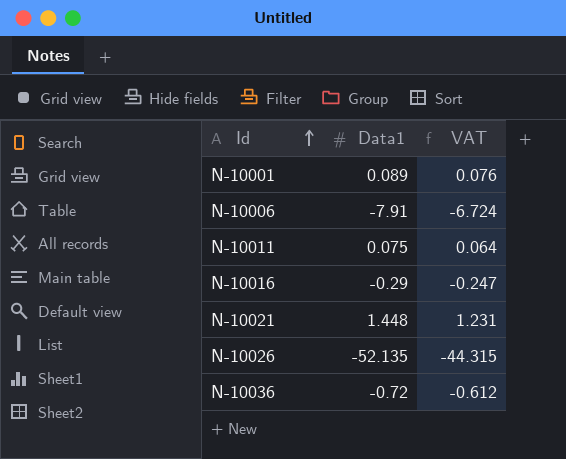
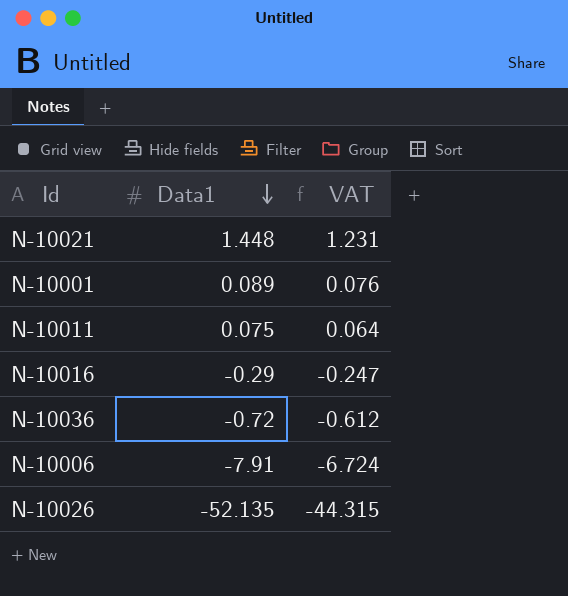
row order: Id ascending -> Data1 descending

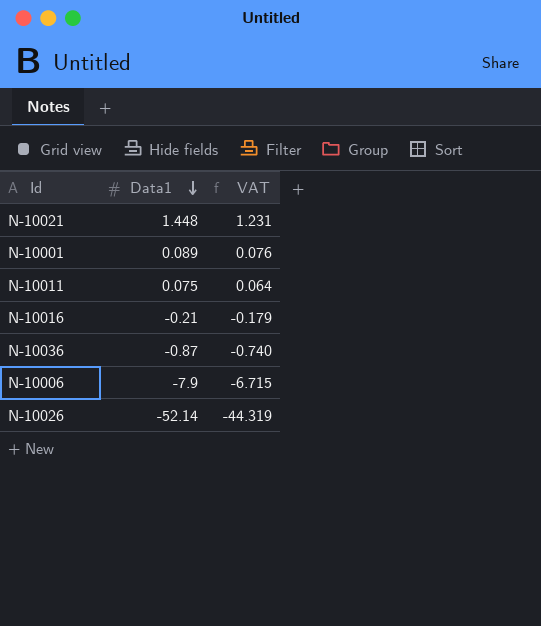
N-10016 | Data1: -0.29 -> -0.21
N-10016 | VAT: -0.247 -> -0.179
N-10036 | Data1: -0.72 -> -0.87
N-10036 | VAT: -0.612 -> -0.740
N-10006 | Data1: -7.91 -> -7.9
N-10006 | VAT: -6.724 -> -6.715
N-10026 | Data1: -52.135 -> -52.14
N-10026 | VAT: -44.315 -> -44.319

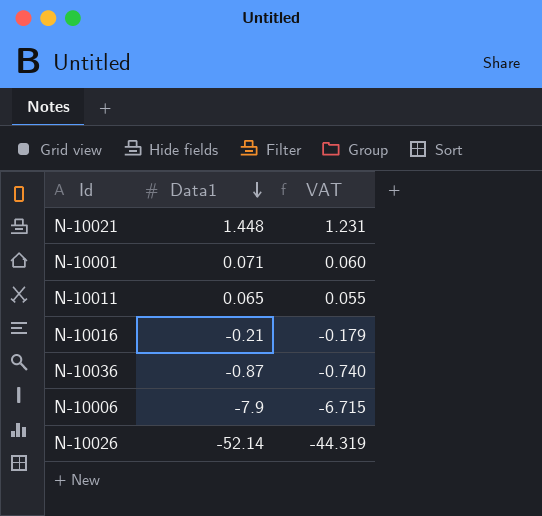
N-10001 | Data1: 0.089 -> 0.071
N-10001 | VAT: 0.076 -> 0.060
N-10011 | Data1: 0.075 -> 0.065
N-10011 | VAT: 0.064 -> 0.055

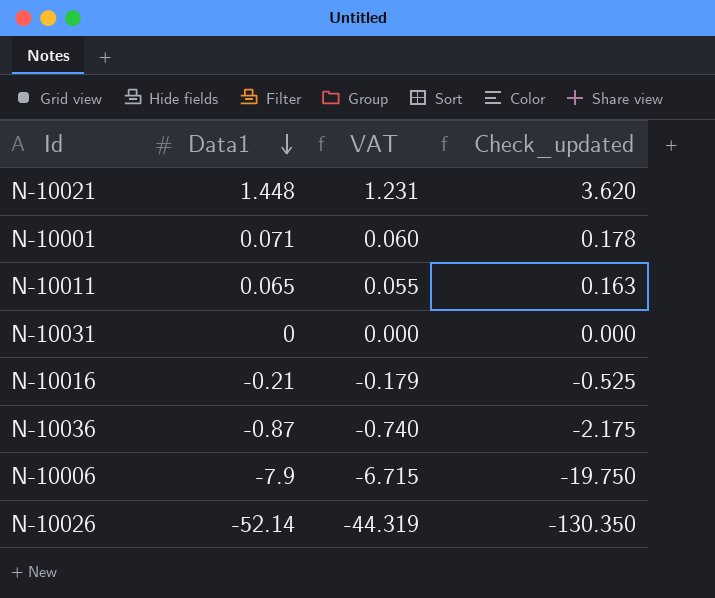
column Check_updated | formula: none -> [Data1] * 2.5
row N-10031: none -> 0 | 0.000 | 0.000

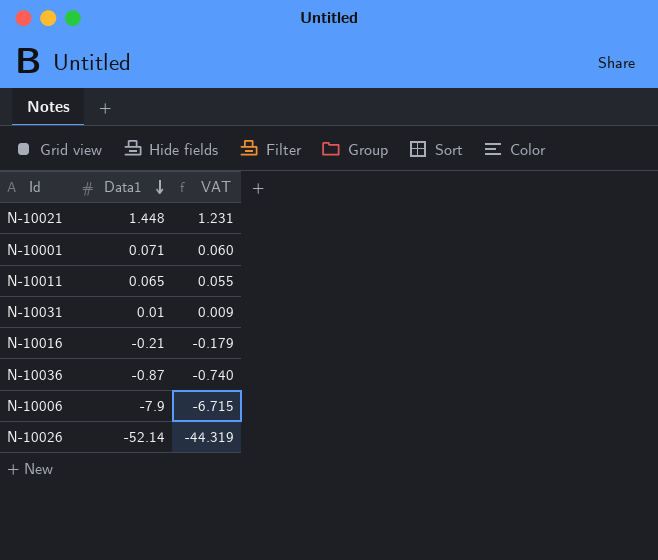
column Check_updated | formula: [Data1] * 2.5 -> none
N-10031 | Data1: 0 -> 0.01
N-10031 | VAT: 0.000 -> 0.009

